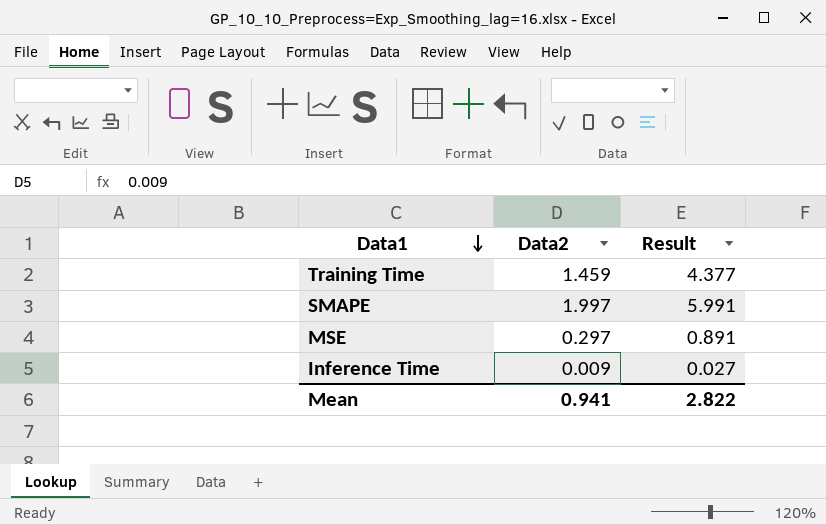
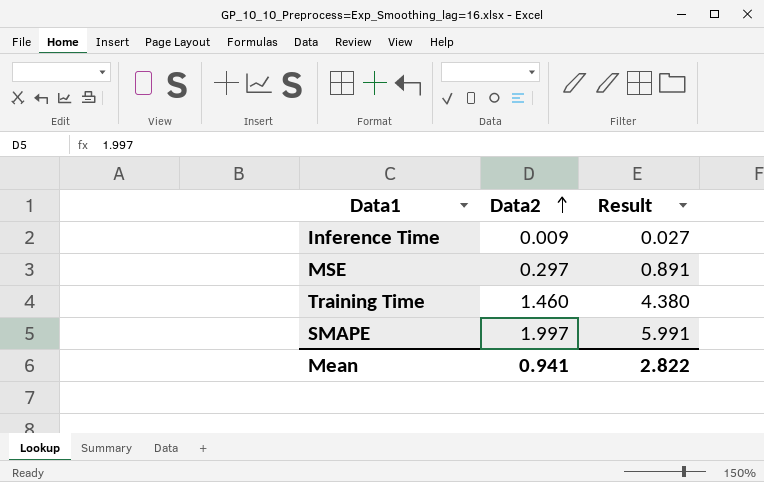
row order: Data1 descending -> Data2 ascending
Training Time | Data2: 1.459 -> 1.460
Training Time | Result: 4.377 -> 4.380

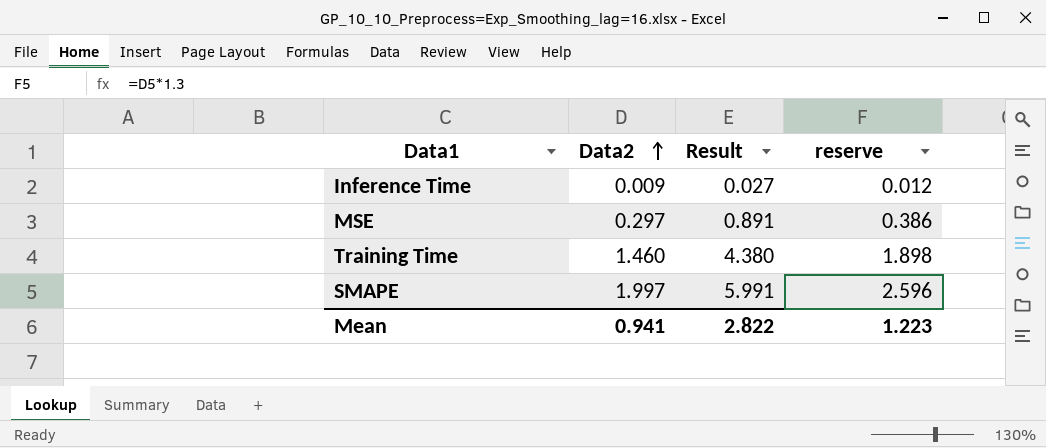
column reserve | formula: none -> [Data2] * 1.3

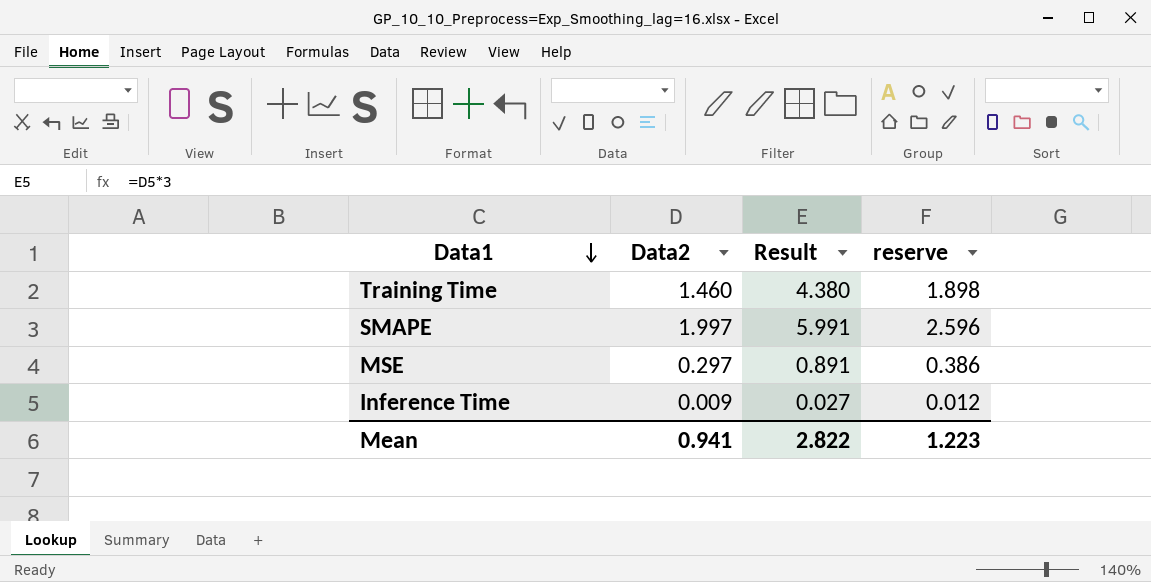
row order: Data2 ascending -> Data1 descending

